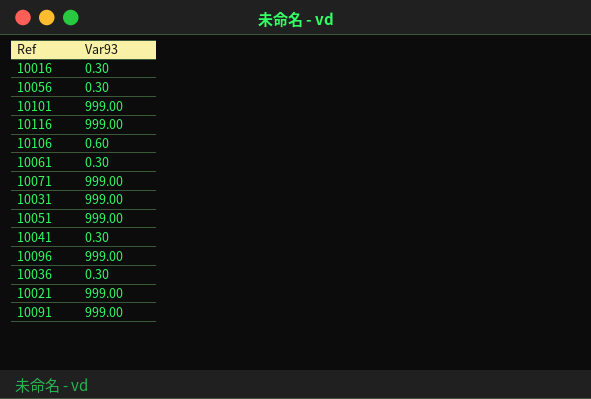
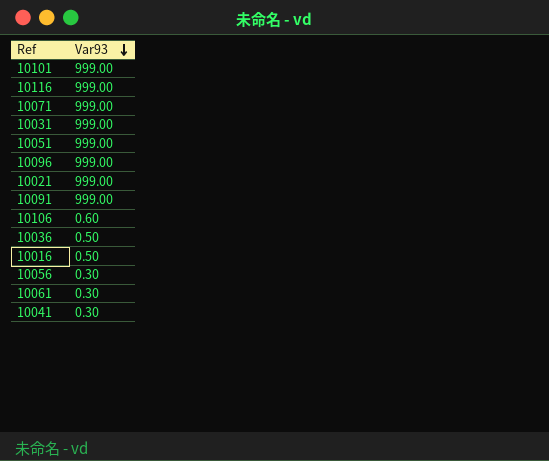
row order: none -> Var93 descending
10036 | Var93: 0.30 -> 0.50
10016 | Var93: 0.30 -> 0.50

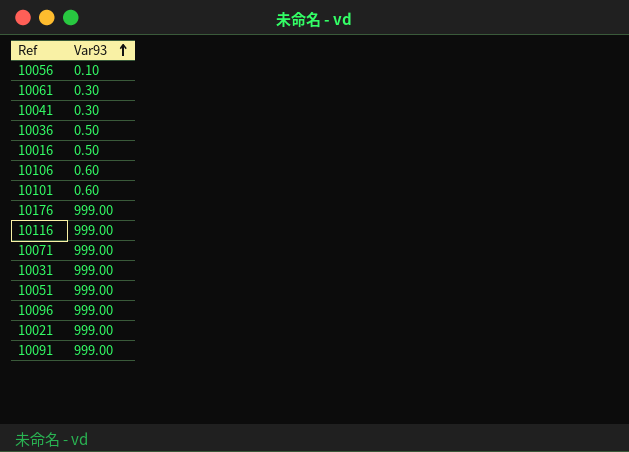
row order: Var93 descending -> Var93 ascending
10056 | Var93: 0.30 -> 0.10
10101 | Var93: 999.00 -> 0.60
row 10176: none -> 999.00

